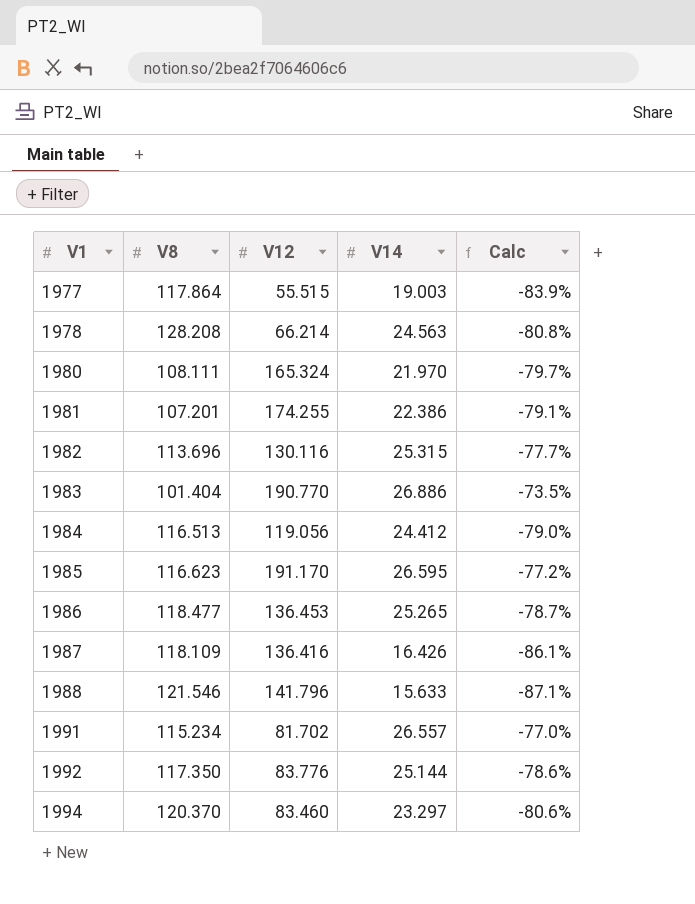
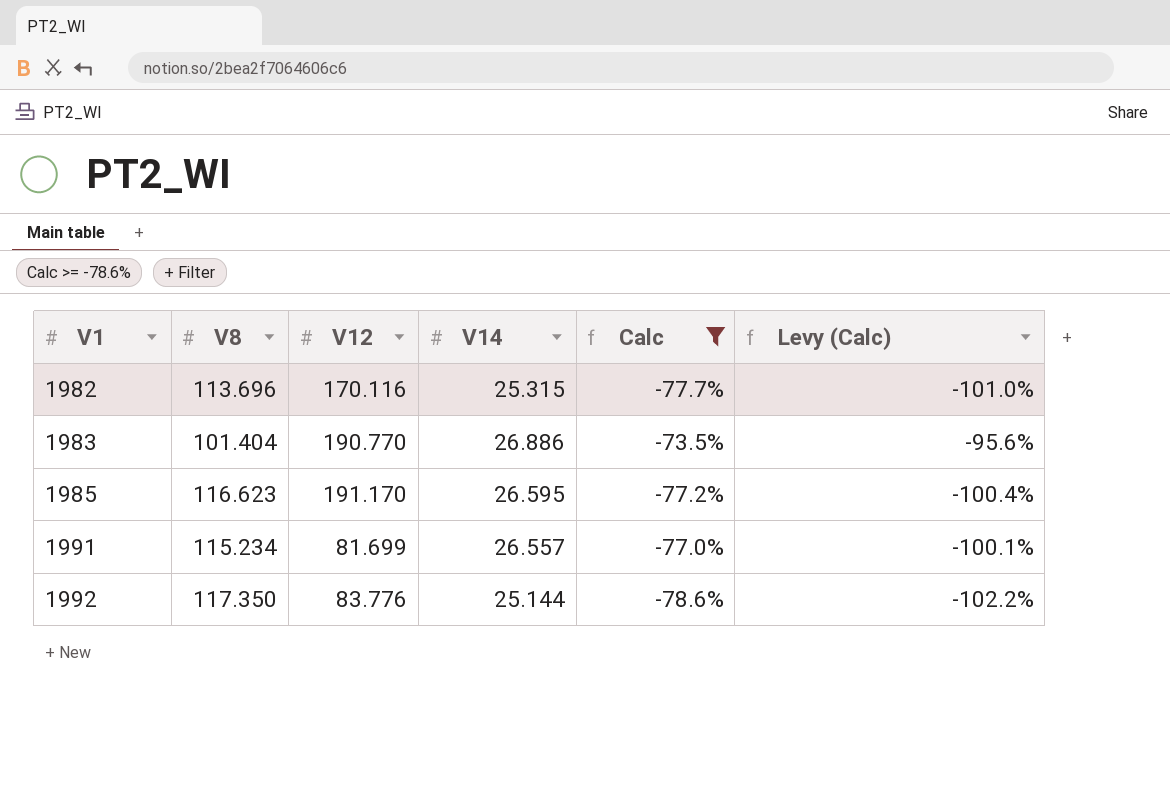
filter: none -> Calc >= -78.6%
column Levy (Calc) | formula: none -> [Calc] * 1.3
1982 | V12: 130.116 -> 170.116
1991 | V12: 81.702 -> 81.699

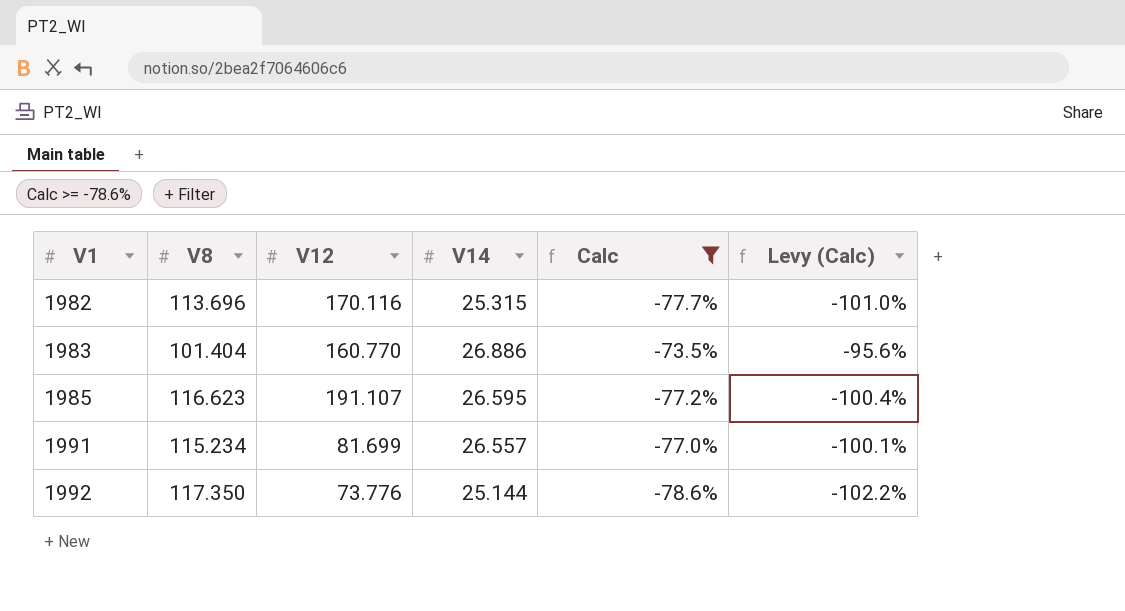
1983 | V12: 190.770 -> 160.770
1985 | V12: 191.170 -> 191.107
1992 | V12: 83.776 -> 73.776

